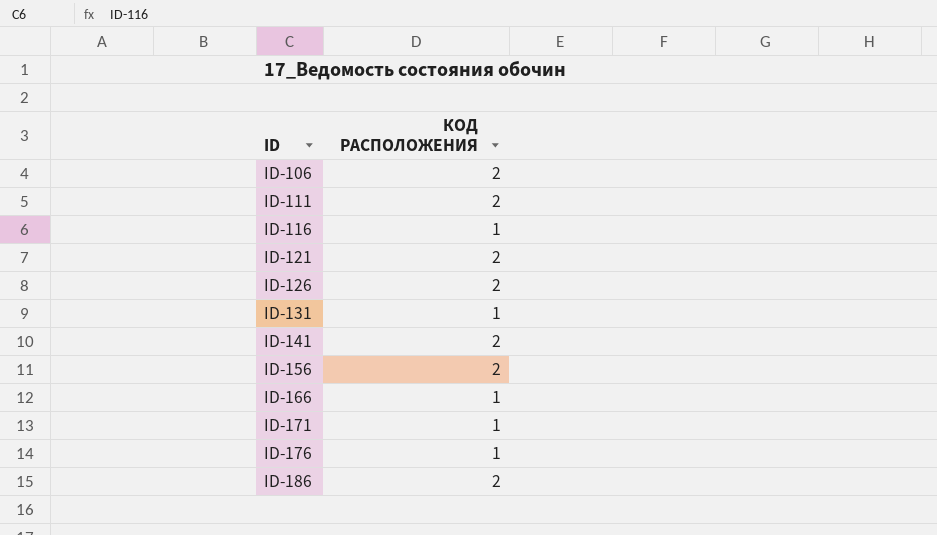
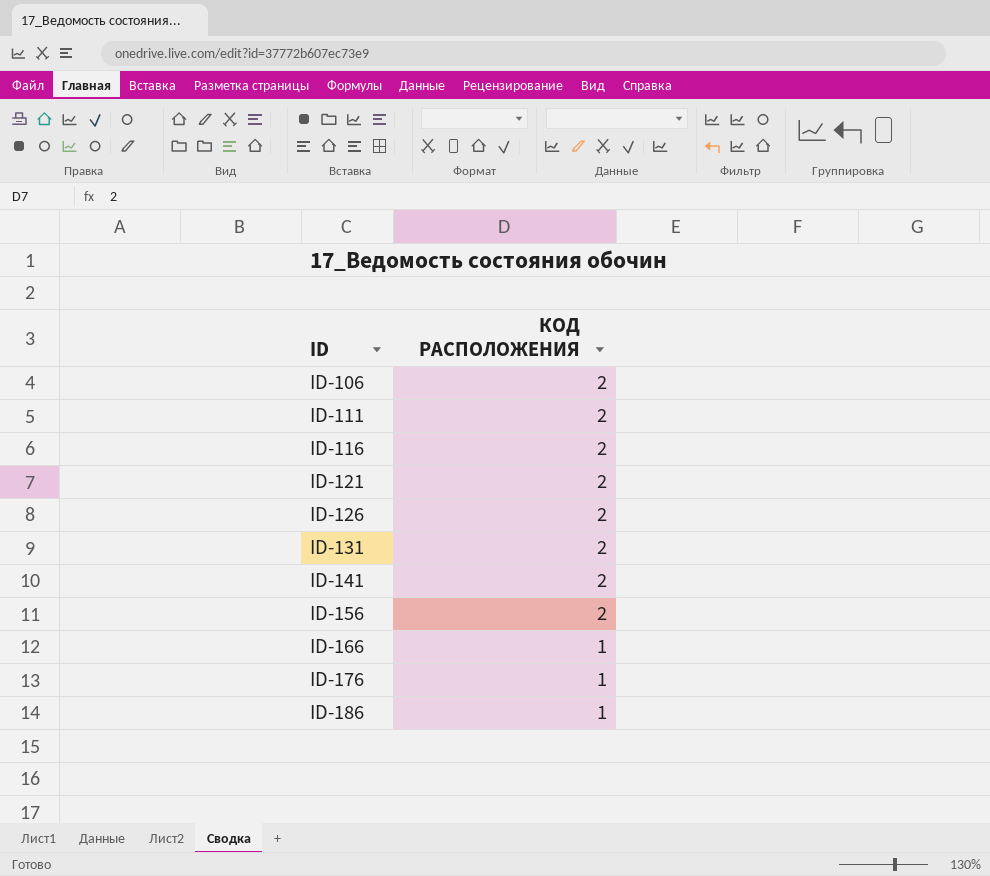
row ID-171: 1 -> none
ID-116 | КОД РАСПОЛОЖЕНИЯ: 1 -> 2
ID-131 | КОД РАСПОЛОЖЕНИЯ: 1 -> 2
ID-186 | КОД РАСПОЛОЖЕНИЯ: 2 -> 1

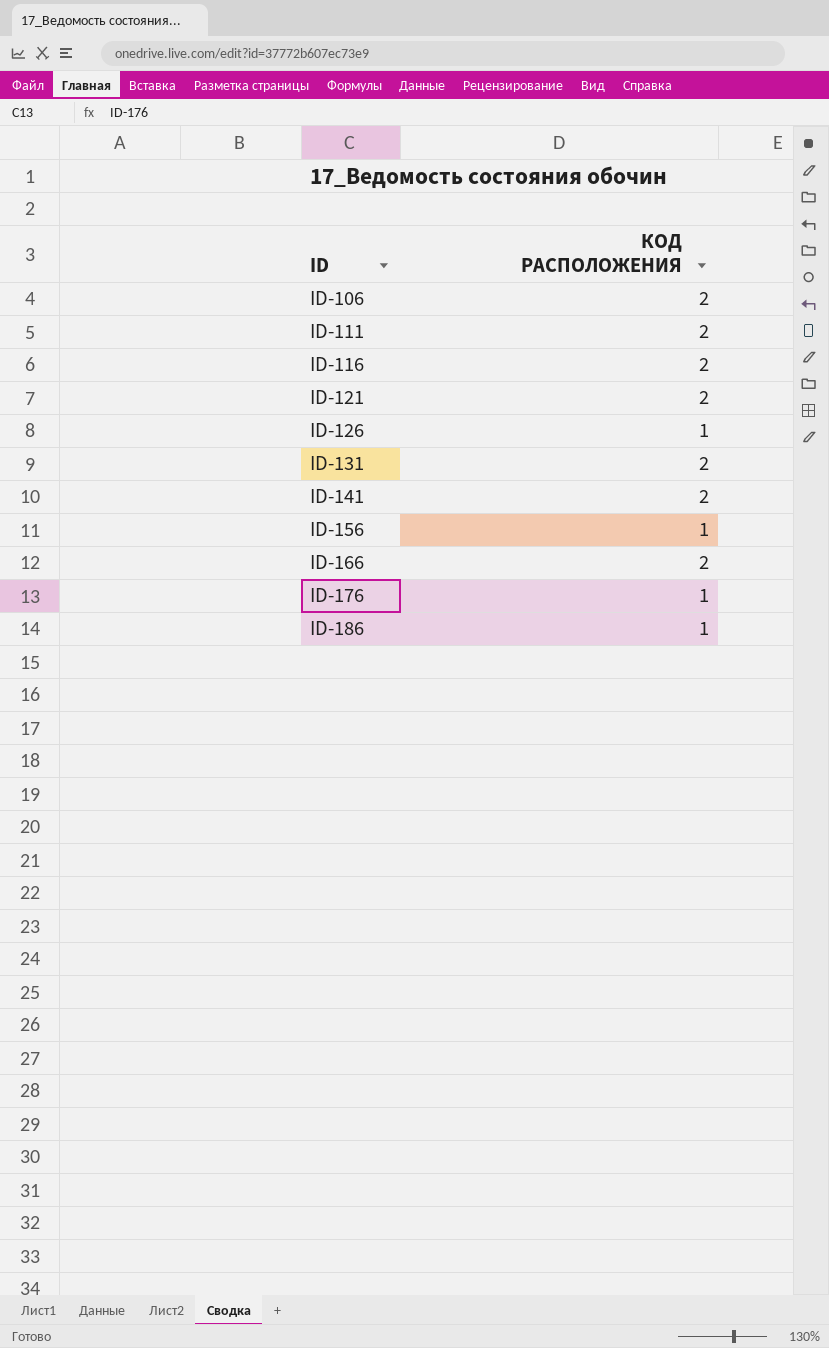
ID-126 | КОД РАСПОЛОЖЕНИЯ: 2 -> 1
ID-156 | КОД РАСПОЛОЖЕНИЯ: 2 -> 1
ID-166 | КОД РАСПОЛОЖЕНИЯ: 1 -> 2

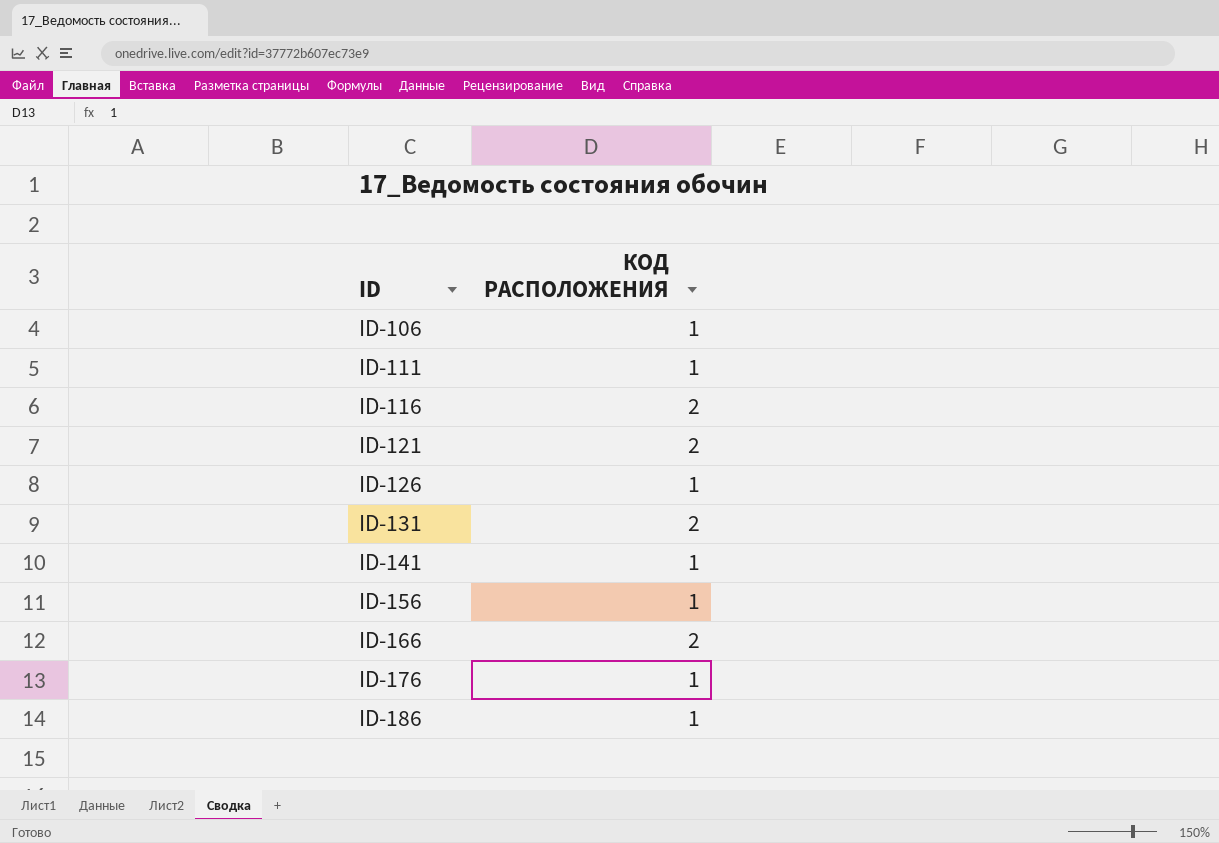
ID-106 | КОД РАСПОЛОЖЕНИЯ: 2 -> 1
ID-111 | КОД РАСПОЛОЖЕНИЯ: 2 -> 1
ID-141 | КОД РАСПОЛОЖЕНИЯ: 2 -> 1

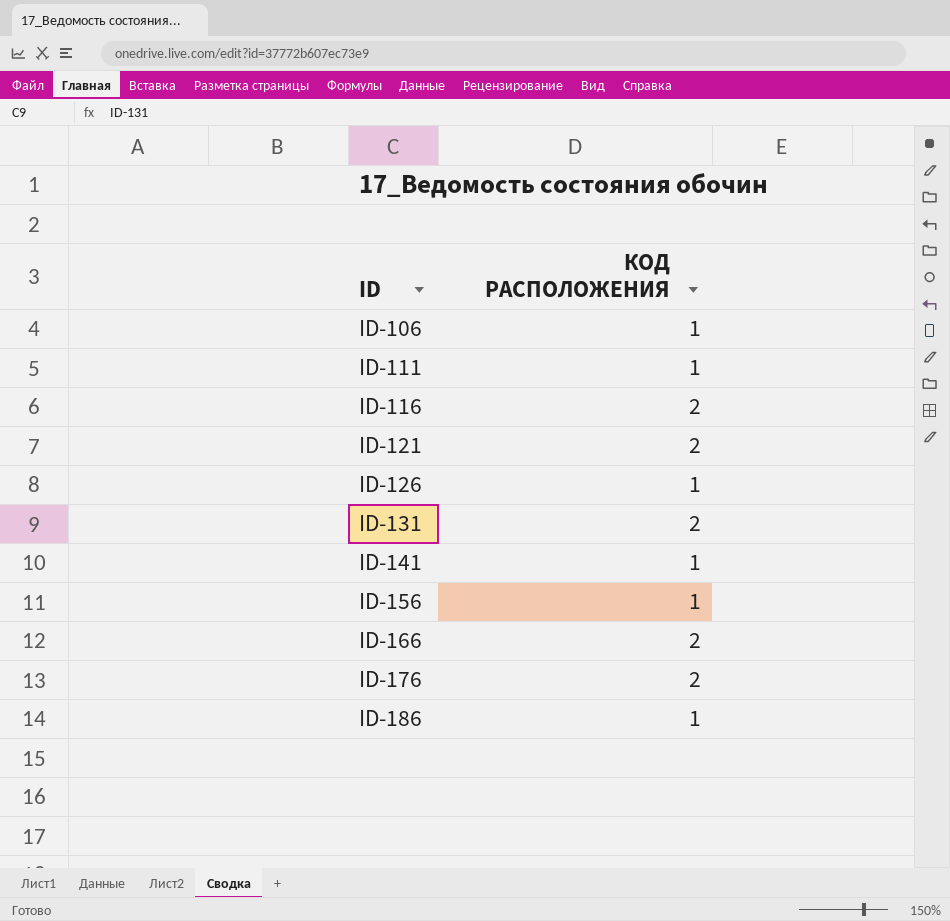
ID-176 | КОД РАСПОЛОЖЕНИЯ: 1 -> 2

